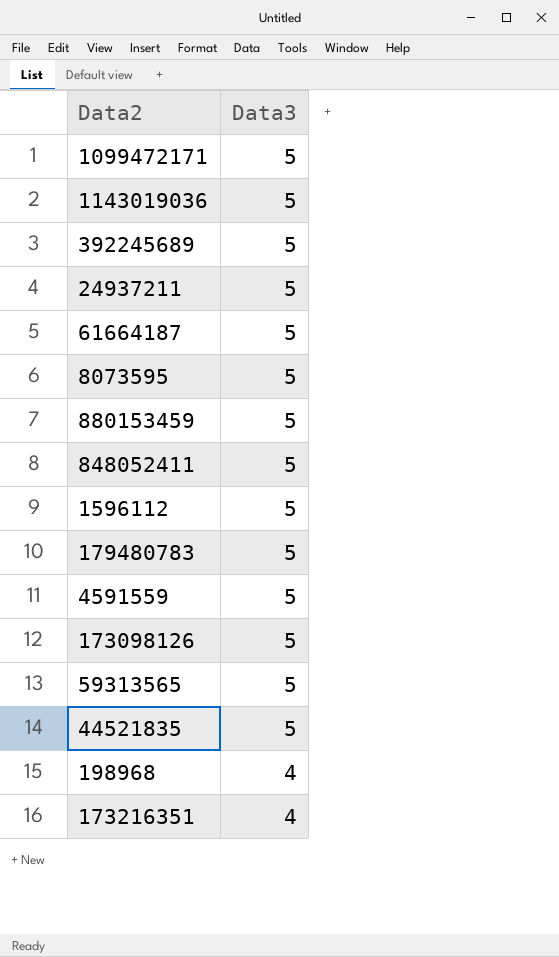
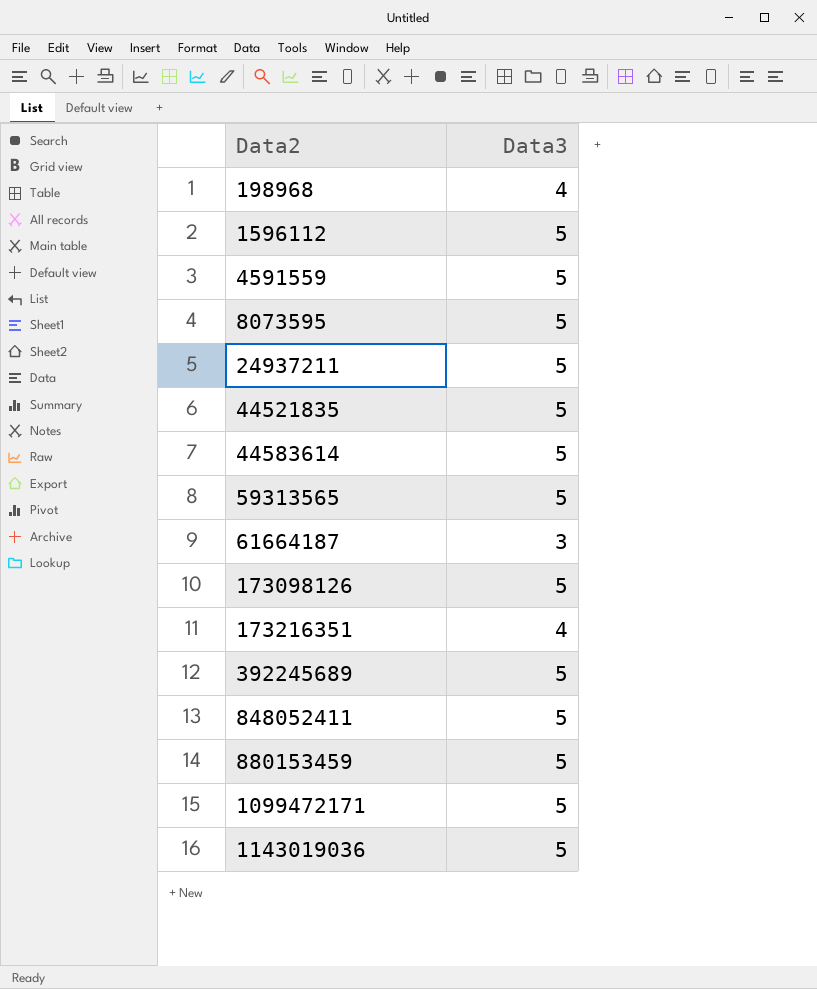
row order: Data3 descending -> Data2 ascending
row 179480783: 5 -> none
row 44583614: none -> 5
61664187 | Data3: 5 -> 3

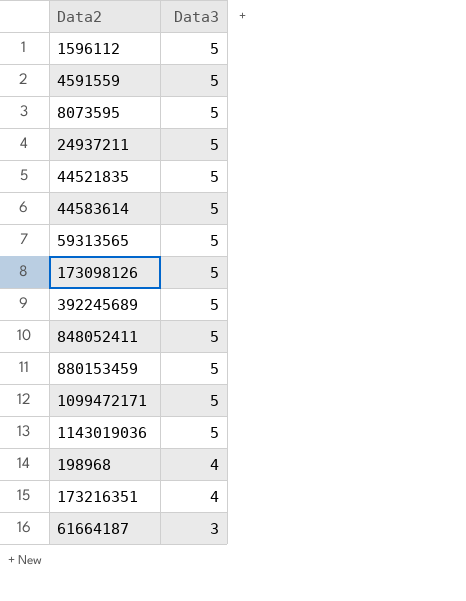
row order: Data2 ascending -> Data3 descending

